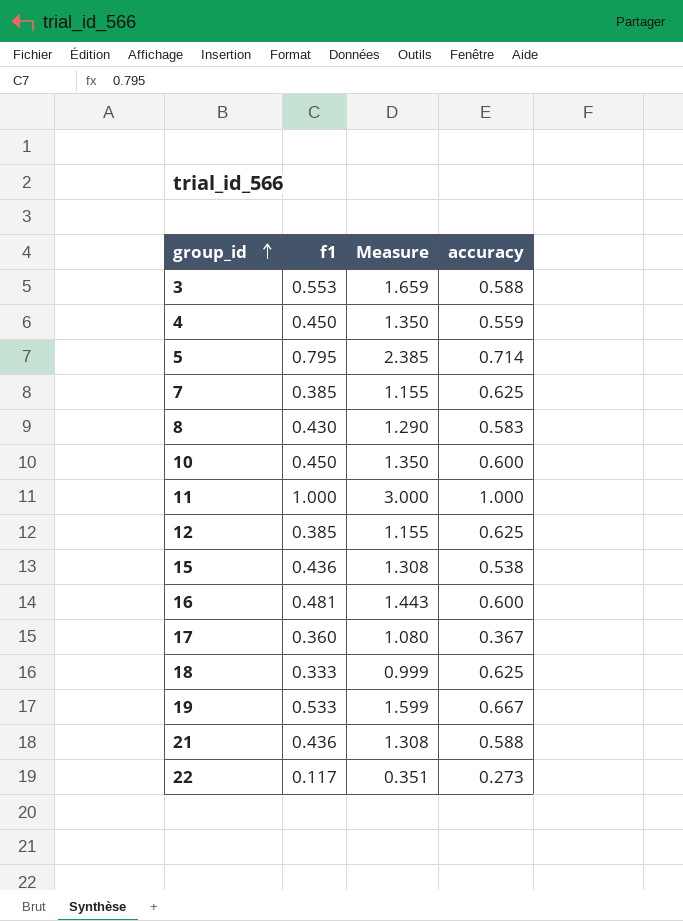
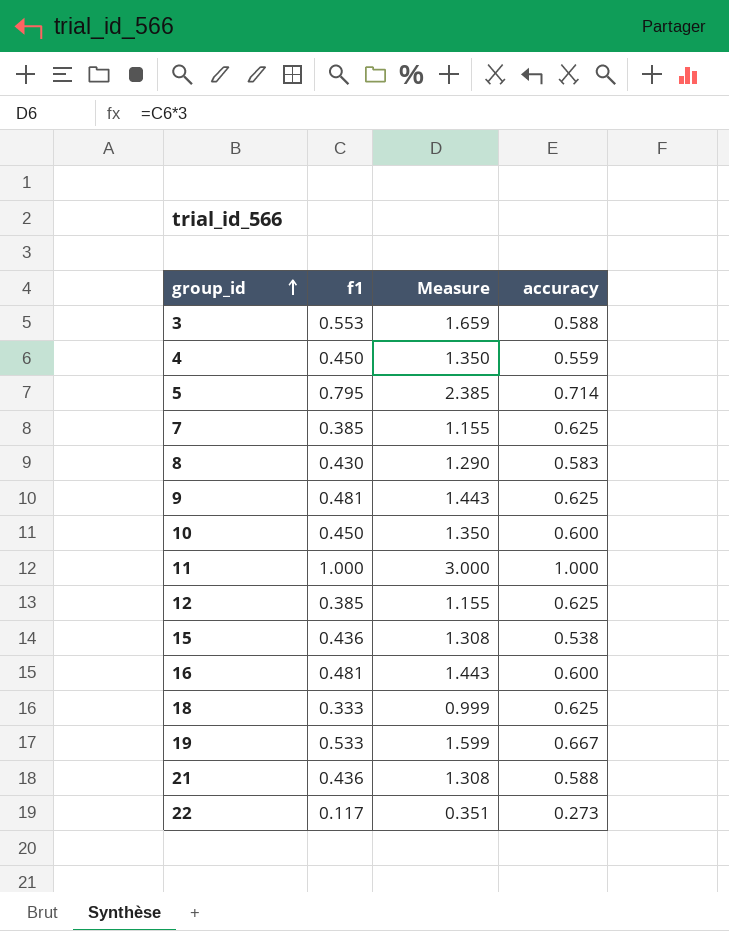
row 17: 0.360 | 1.080 | 0.367 -> none
row 9: none -> 0.481 | 1.443 | 0.625

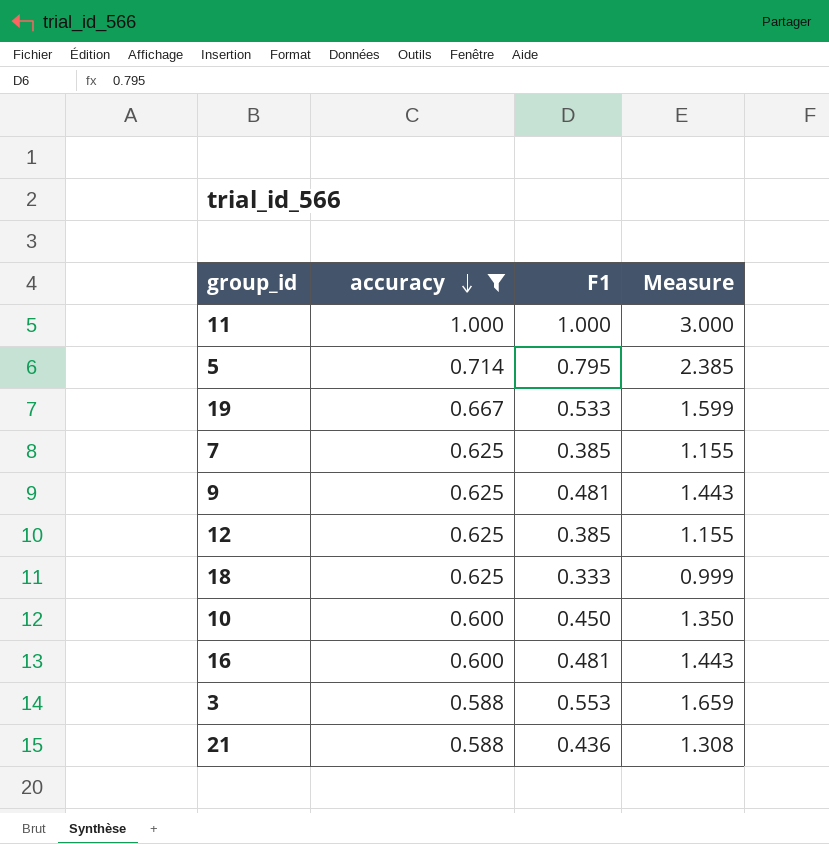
filter: none -> accuracy >= 0.588
row order: group_id ascending -> accuracy descending
column accuracy | position: 4 -> 2
column name: f1 -> F1

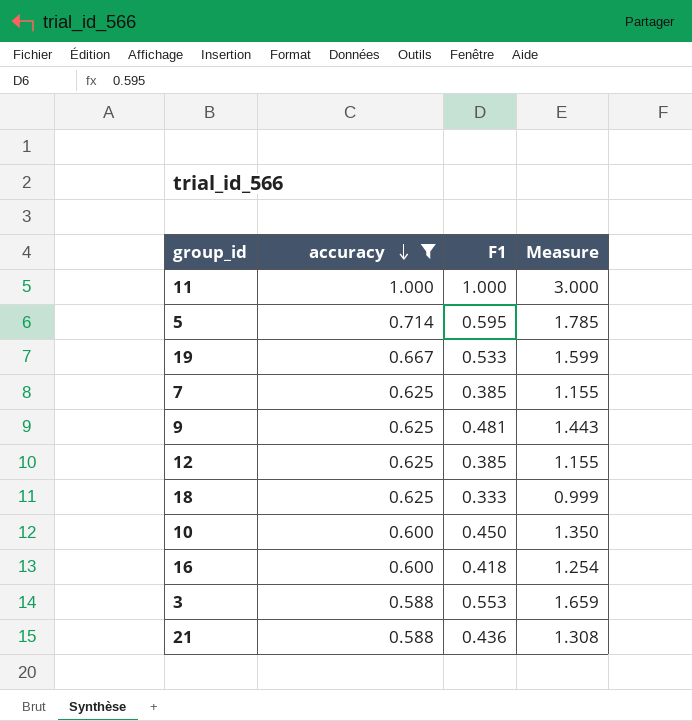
5 | F1: 0.795 -> 0.595
5 | Measure: 2.385 -> 1.785
16 | F1: 0.481 -> 0.418
16 | Measure: 1.443 -> 1.254

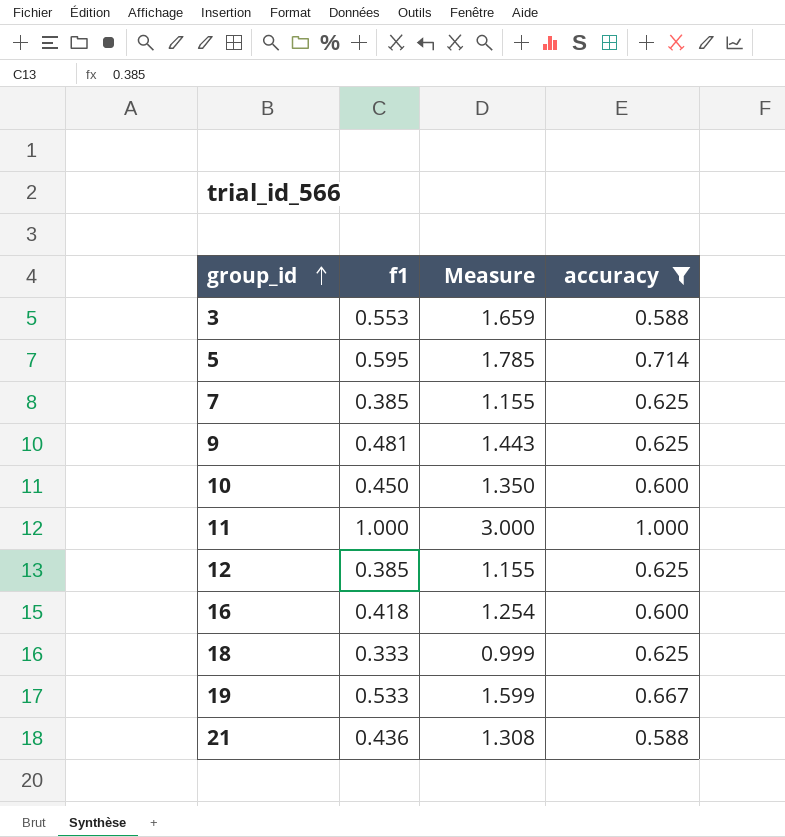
row order: accuracy descending -> group_id ascending
column name: F1 -> f1
column accuracy | position: 2 -> 4

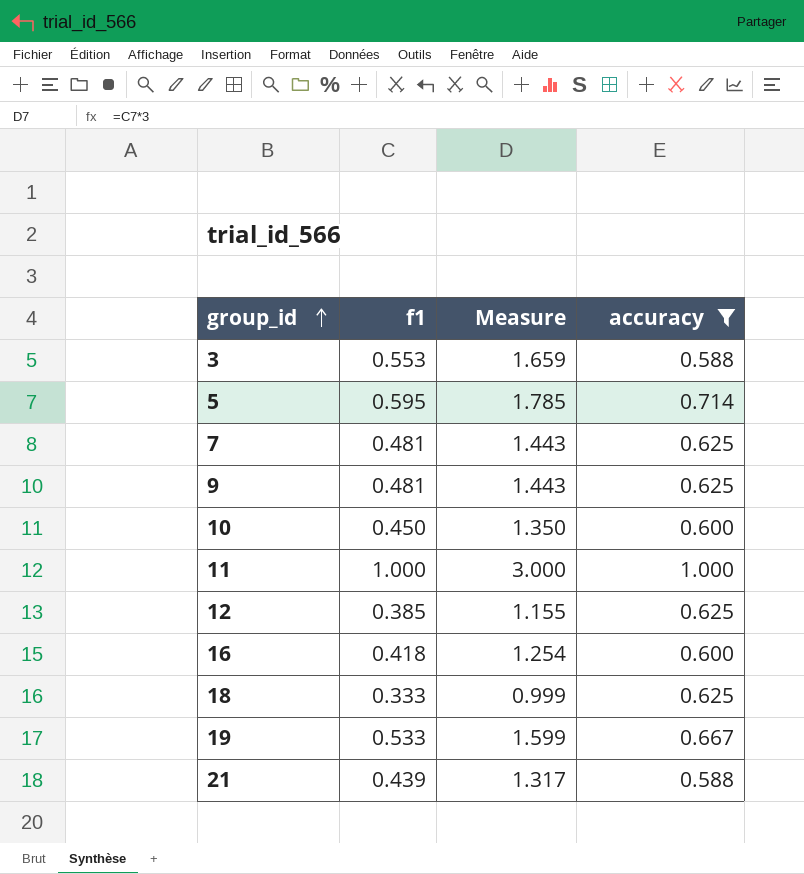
7 | f1: 0.385 -> 0.481
7 | Measure: 1.155 -> 1.443
21 | f1: 0.436 -> 0.439
21 | Measure: 1.308 -> 1.317

